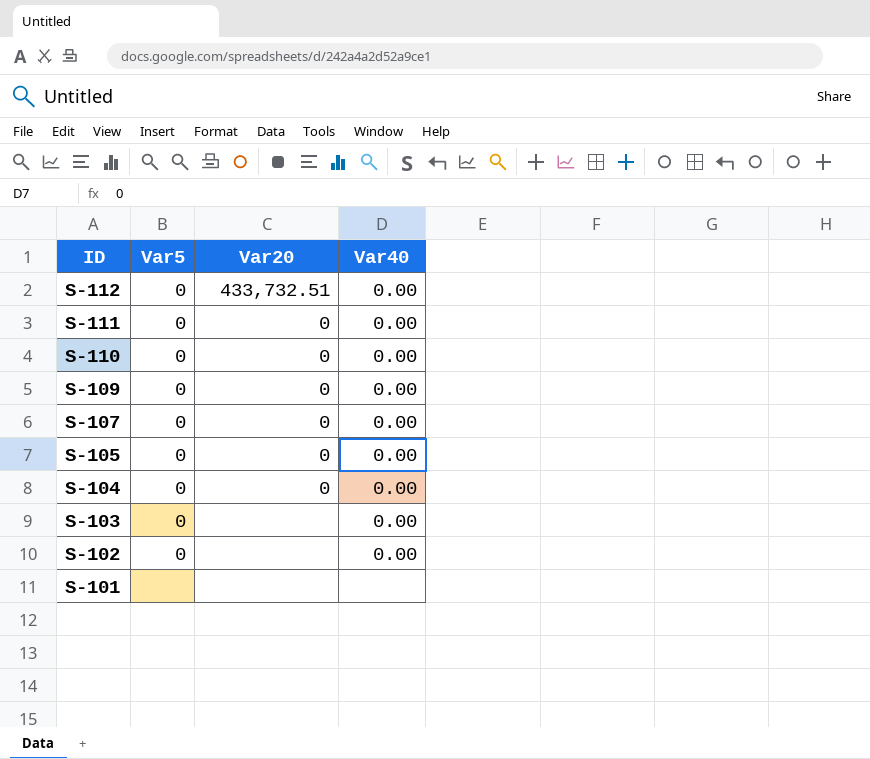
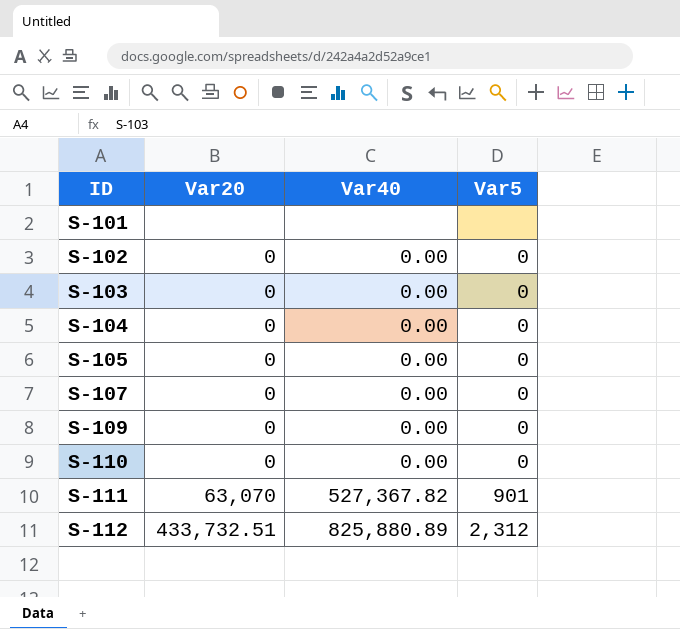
row order: ID descending -> ID ascending
column Var5 | position: 2 -> 4
S-102 | Var20: none -> 0
S-103 | Var20: none -> 0
S-111 | Var20: 0 -> 63,070
S-111 | Var40: 0.00 -> 527,367.82
S-111 | Var5: 0 -> 901
S-112 | Var40: 0.00 -> 825,880.89
S-112 | Var5: 0 -> 2,312

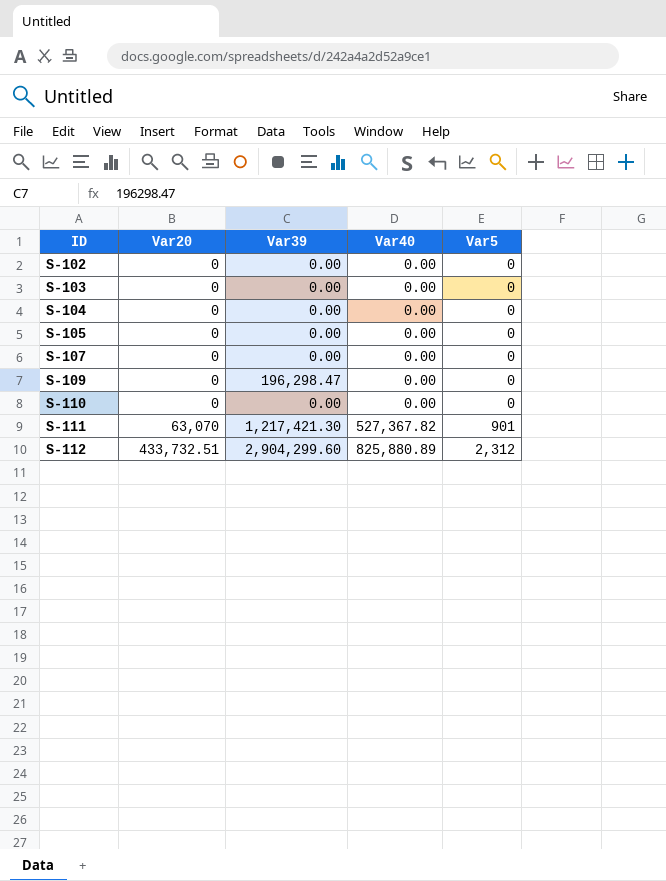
column Var39 | position: none -> 3
row S-101: none | none | none -> none

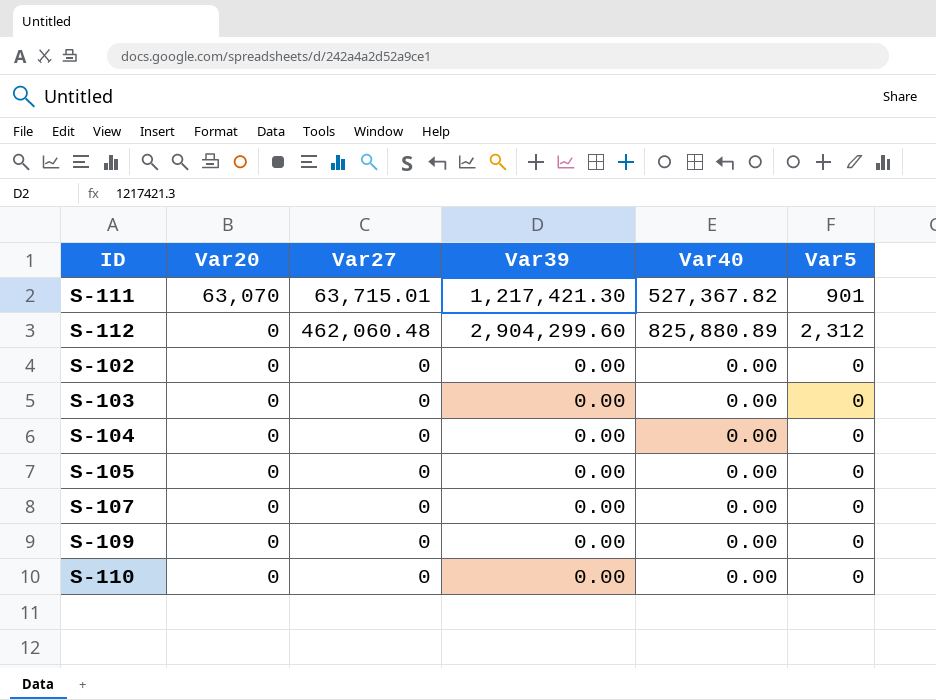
row order: ID ascending -> Var20 descending
column Var27 | position: none -> 3
S-112 | Var20: 433,732.51 -> 0
S-109 | Var39: 196,298.47 -> 0.00

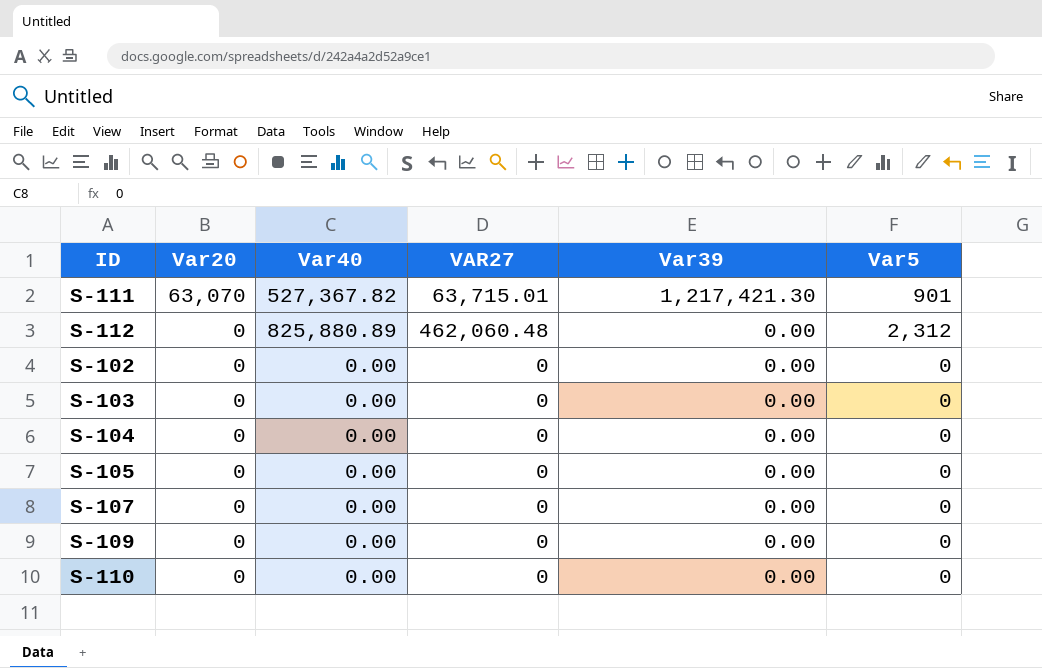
column Var40 | position: 5 -> 3
column name: Var27 -> VAR27
S-112 | Var39: 2,904,299.60 -> 0.00

